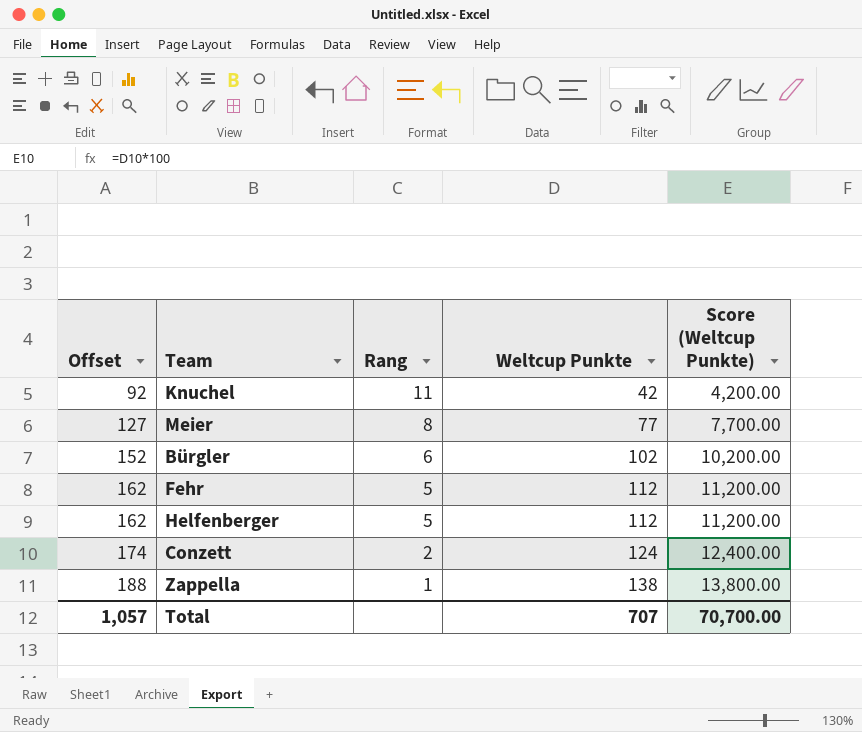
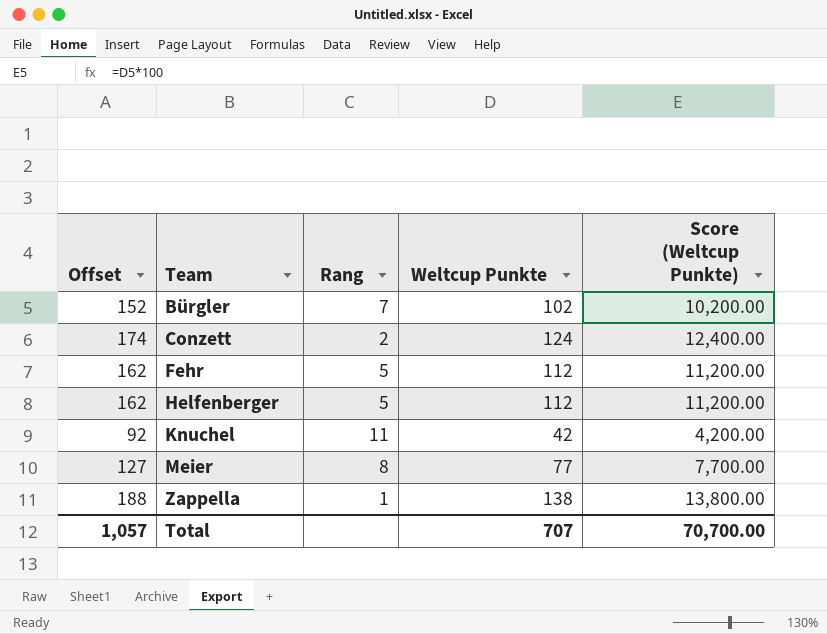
row order: Offset ascending -> Team ascending
Bürgler | Rang: 6 -> 7

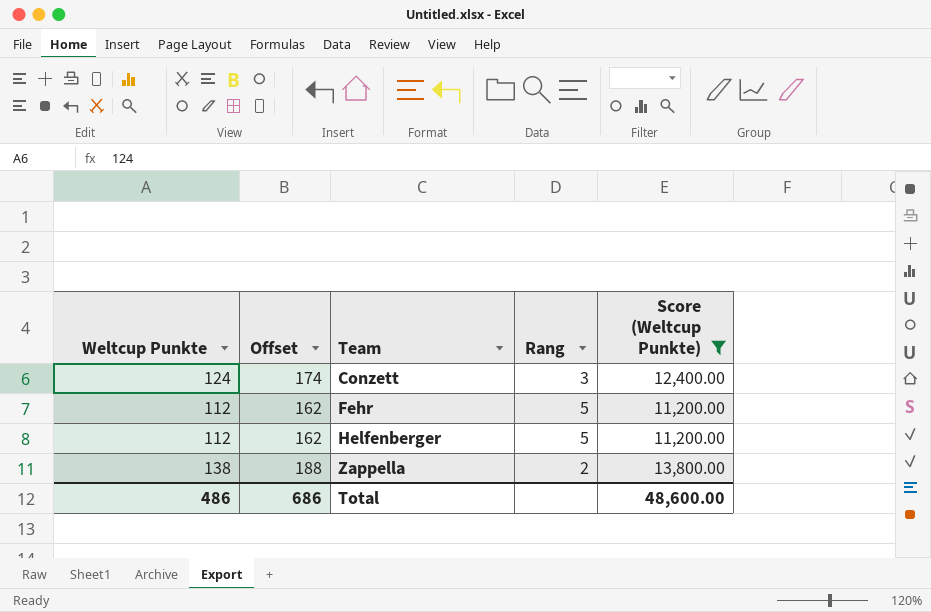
filter: none -> Score (Weltcup Punkte) >= 11,200.00
column Weltcup Punkte | position: 4 -> 1
Conzett | Rang: 2 -> 3
Zappella | Rang: 1 -> 2
Total | Weltcup Punkte: 707 -> 486
Total | Offset: 1,057 -> 686
Total | Score (Weltcup Punkte): 70,700.00 -> 48,600.00

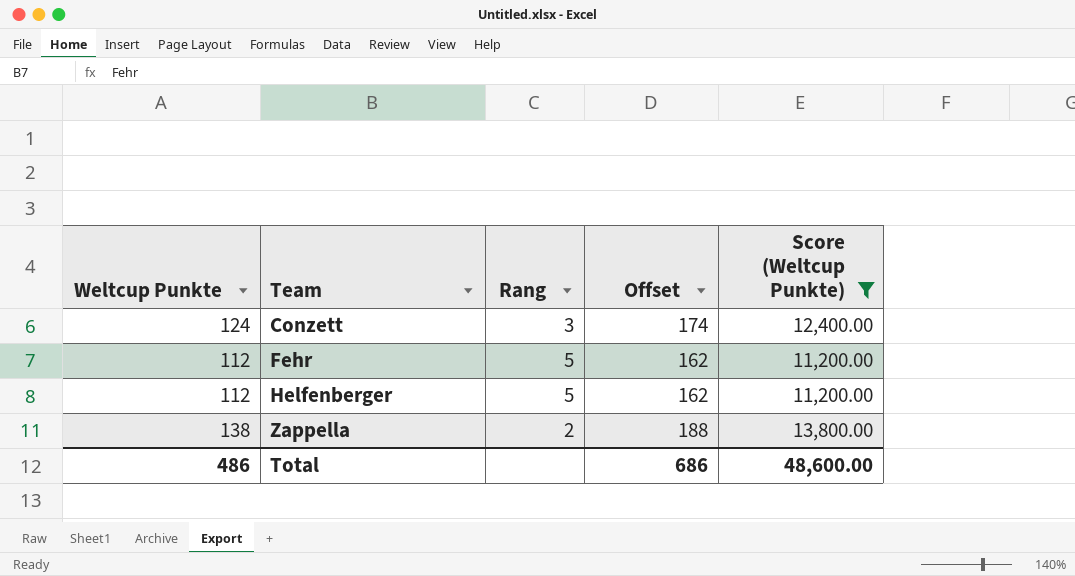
column Offset | position: 2 -> 4

